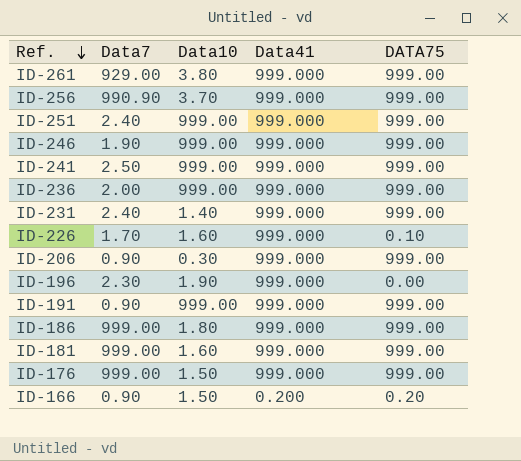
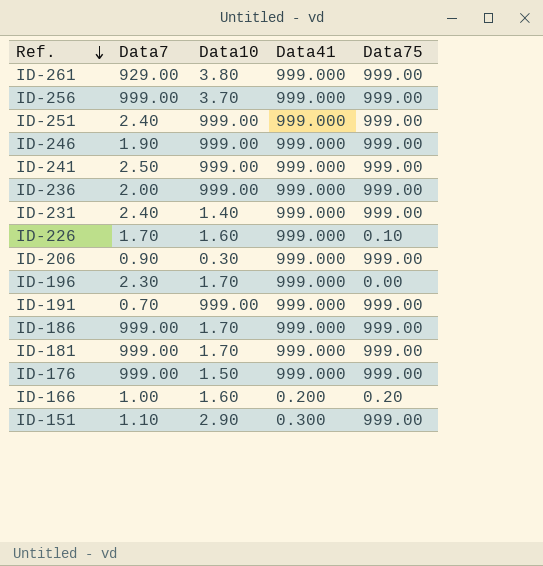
column name: DATA75 -> Data75
ID-256 | Data7: 990.90 -> 999.00
ID-196 | Data10: 1.90 -> 1.70
ID-191 | Data7: 0.90 -> 0.70
ID-186 | Data10: 1.80 -> 1.70
ID-181 | Data10: 1.60 -> 1.70
ID-166 | Data7: 0.90 -> 1.00
ID-166 | Data10: 1.50 -> 1.60
row ID-151: none -> 1.10 | 2.90 | 0.300 | 999.00

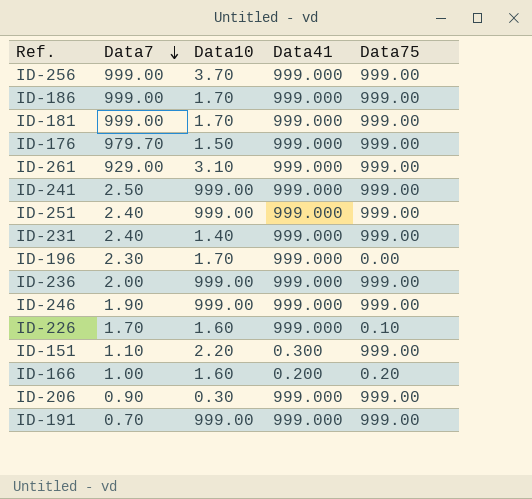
row order: Ref. descending -> Data7 descending
ID-176 | Data7: 999.00 -> 979.70
ID-261 | Data10: 3.80 -> 3.10
ID-151 | Data10: 2.90 -> 2.20

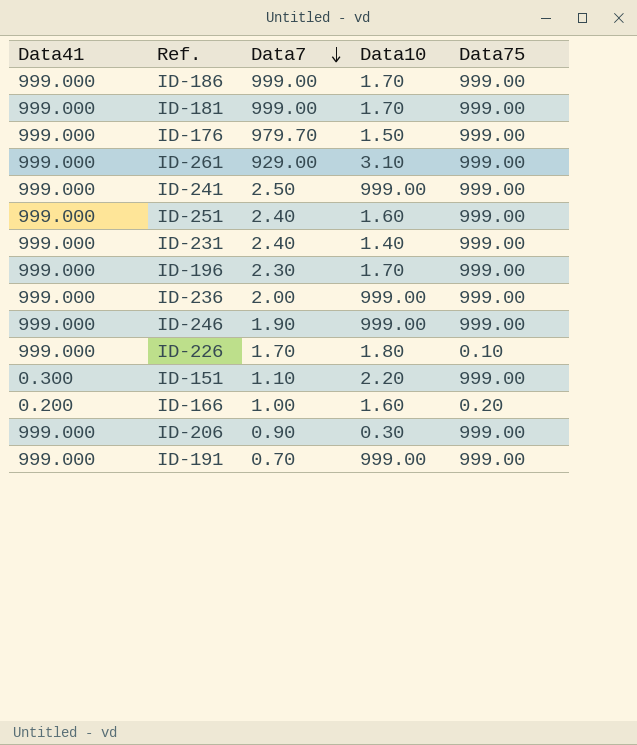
column Data41 | position: 4 -> 1
row ID-256: 999.00 | 3.70 | 999.000 | 999.00 -> none
ID-251 | Data10: 999.00 -> 1.60
ID-196 | Data75: 0.00 -> 999.00
ID-226 | Data10: 1.60 -> 1.80

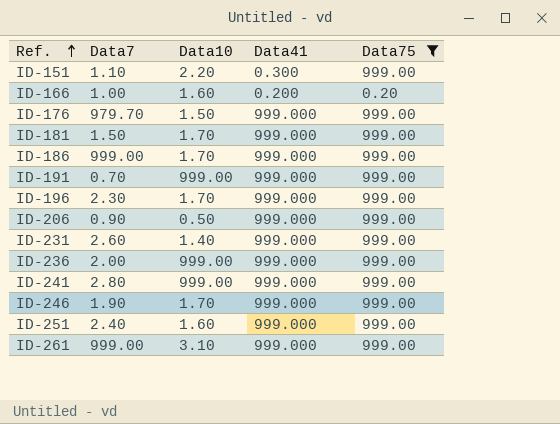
filter: none -> Data75 != 0.10
row order: Data7 descending -> Ref. ascending
column Data41 | position: 1 -> 4
ID-181 | Data7: 999.00 -> 1.50
ID-206 | Data10: 0.30 -> 0.50
ID-231 | Data7: 2.40 -> 2.60
ID-241 | Data7: 2.50 -> 2.80
ID-246 | Data10: 999.00 -> 1.70
ID-261 | Data7: 929.00 -> 999.00

